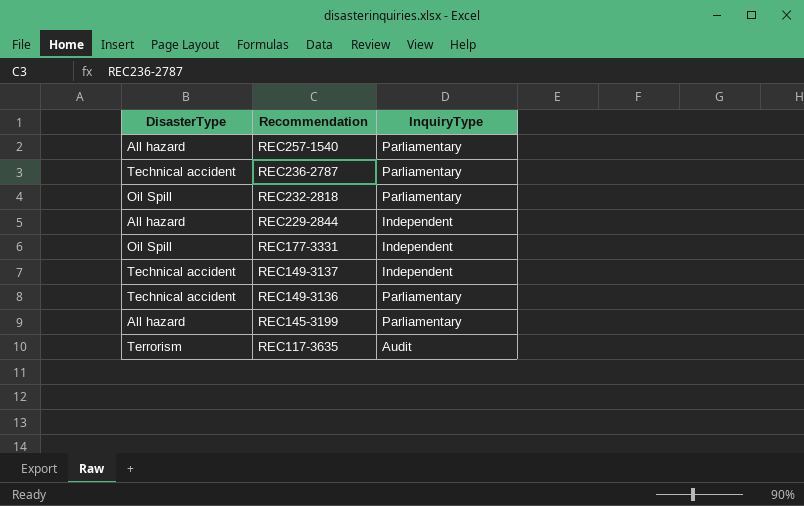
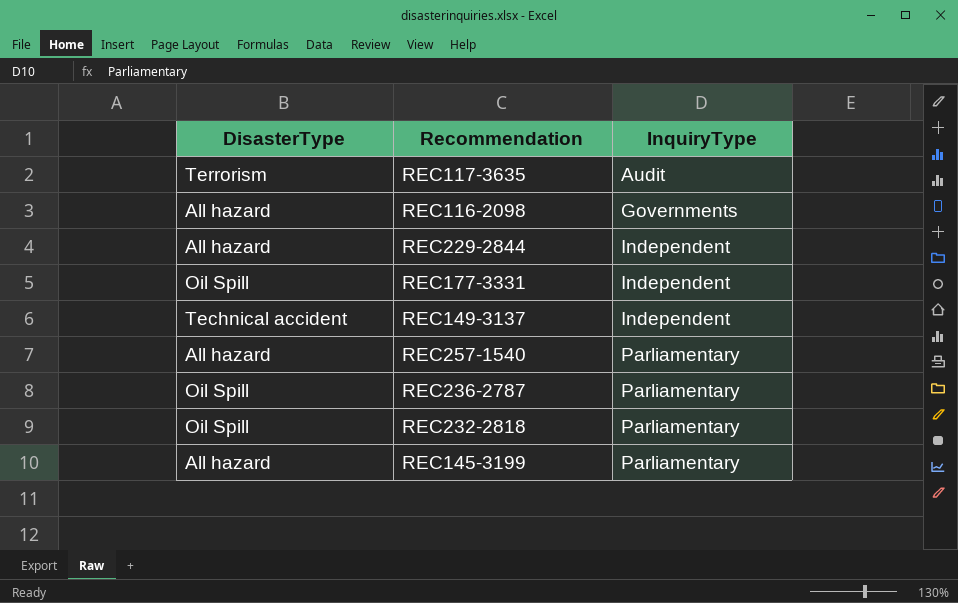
row order: Recommendation descending -> InquiryType ascending
row REC149-3136: Technical accident | Parliamentary -> none
row REC116-2098: none -> All hazard | Governments
REC236-2787 | DisasterType: Technical accident -> Oil Spill

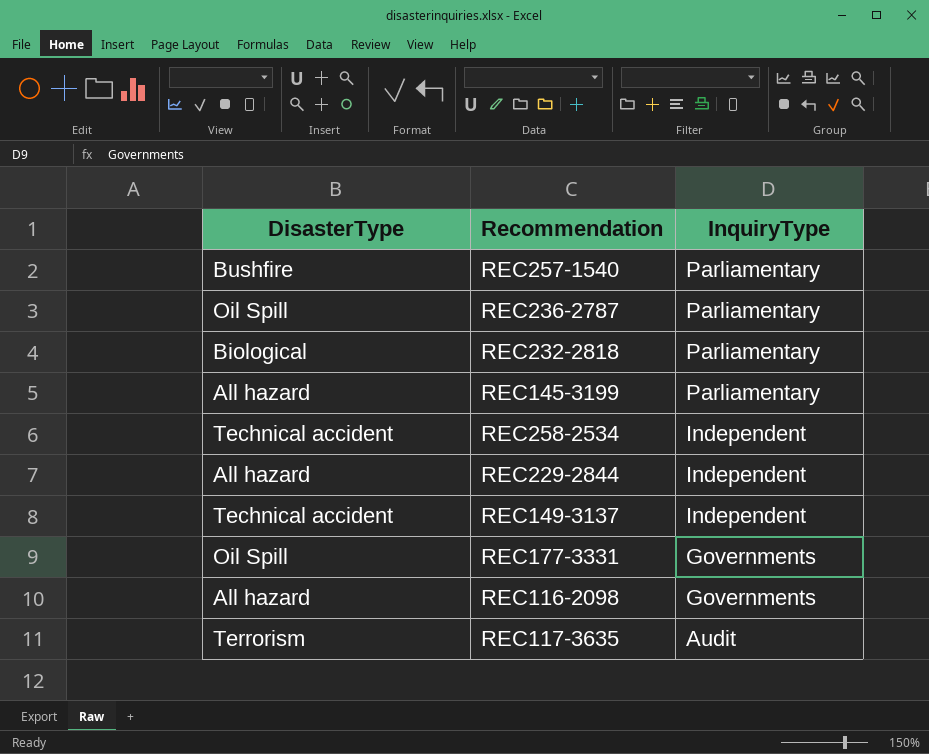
row order: InquiryType ascending -> InquiryType descending
REC257-1540 | DisasterType: All hazard -> Bushfire
REC232-2818 | DisasterType: Oil Spill -> Biological
row REC258-2534: none -> Technical accident | Independent
REC177-3331 | InquiryType: Independent -> Governments

